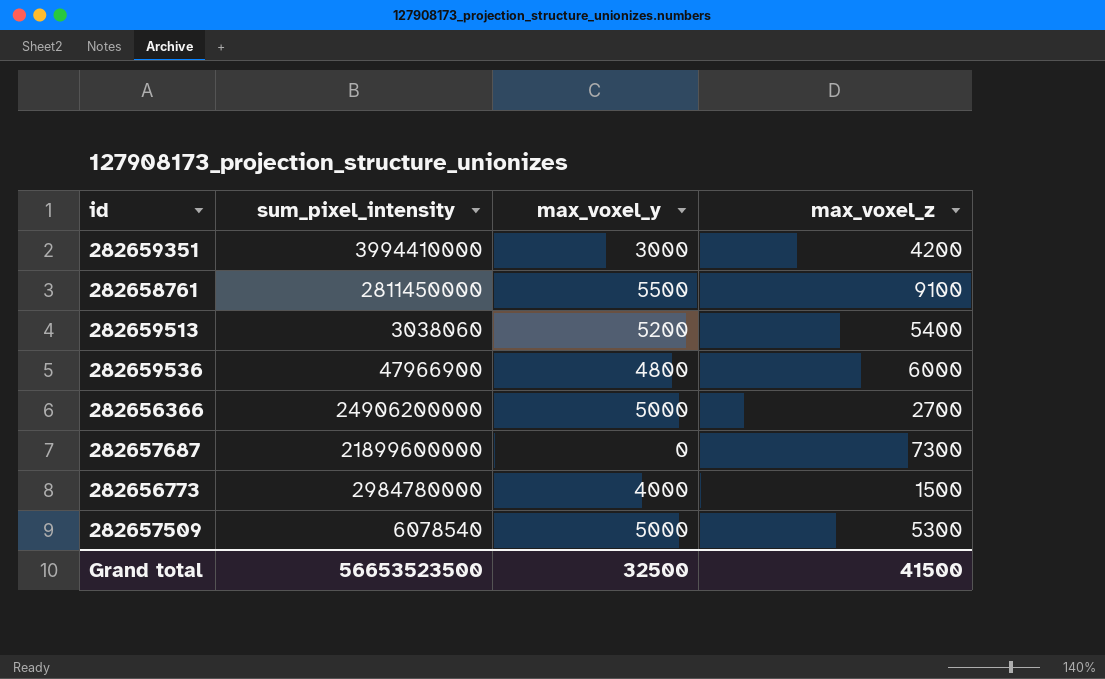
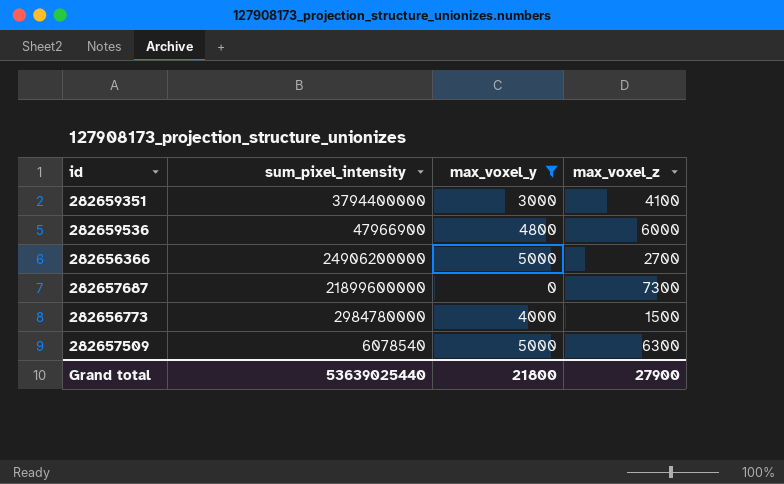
filter: none -> max_voxel_y <= 5000
282659351 | sum_pixel_intensity: 3994410000 -> 3794400000
282659351 | max_voxel_z: 4200 -> 4100
282657509 | max_voxel_z: 5300 -> 6300
Grand total | sum_pixel_intensity: 56653523500 -> 53639025440
Grand total | max_voxel_y: 32500 -> 21800
Grand total | max_voxel_z: 41500 -> 27900

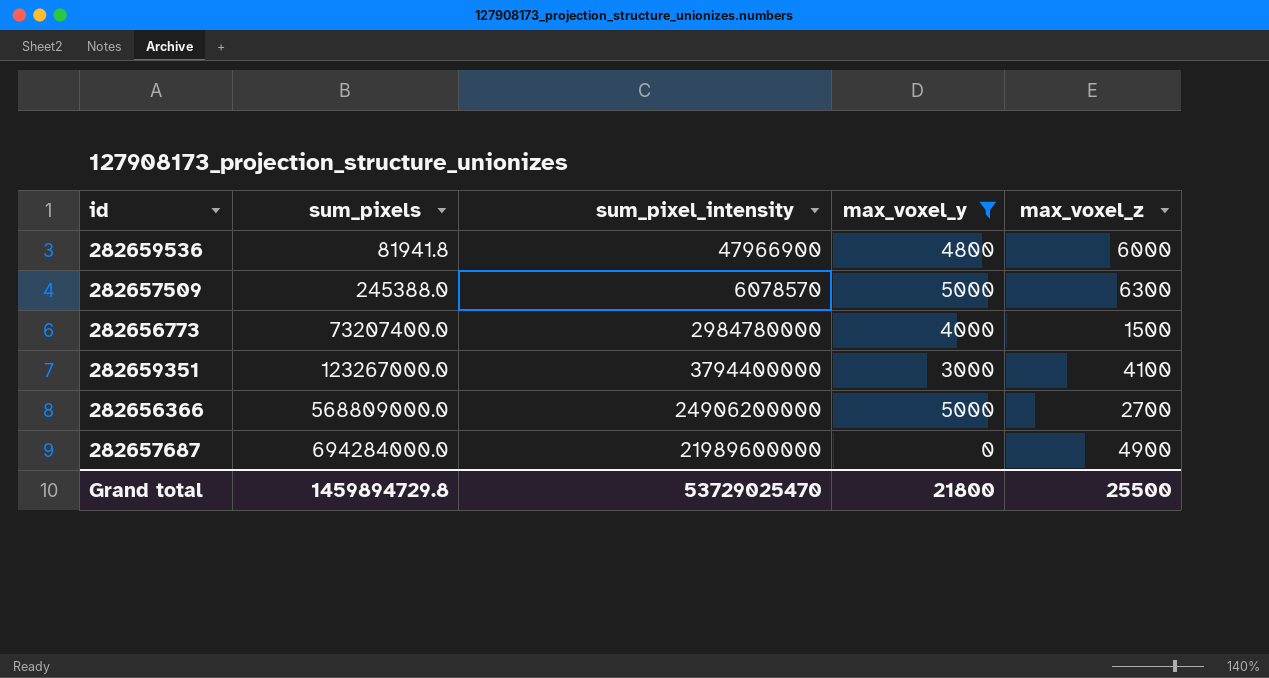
row order: none -> sum_pixels ascending
column sum_pixels | position: none -> 2
282657509 | sum_pixel_intensity: 6078540 -> 6078570
282657687 | sum_pixel_intensity: 21899600000 -> 21989600000
282657687 | max_voxel_z: 7300 -> 4900
Grand total | sum_pixel_intensity: 53639025440 -> 53729025470
Grand total | max_voxel_z: 27900 -> 25500

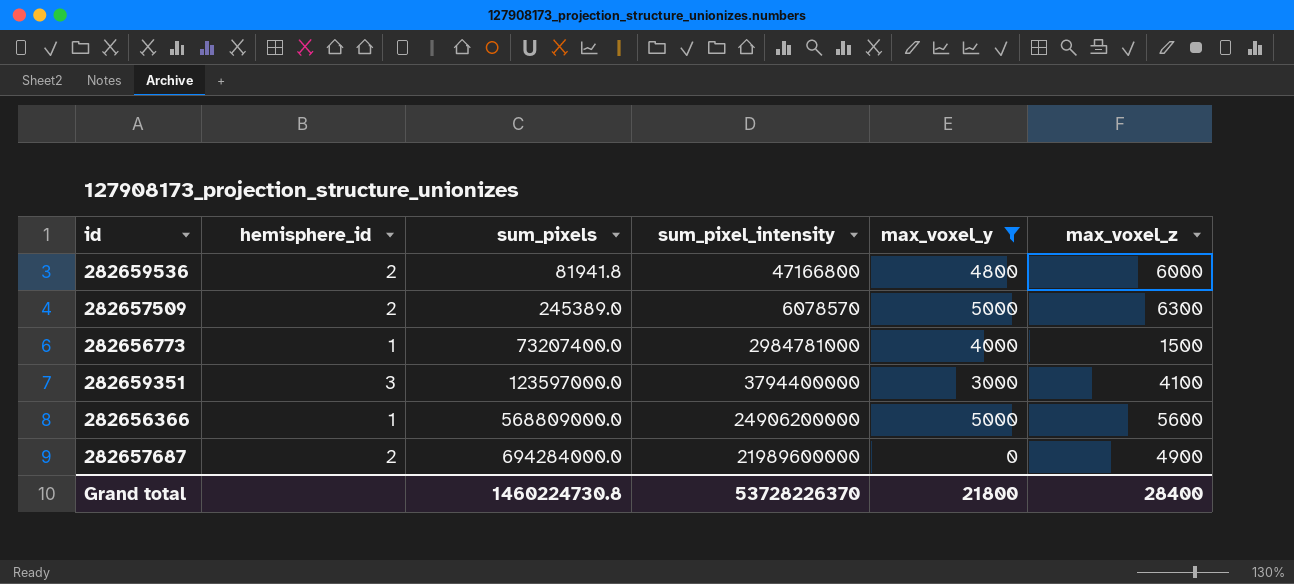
column hemisphere_id | position: none -> 2
282659536 | sum_pixel_intensity: 47966900 -> 47166800
282657509 | sum_pixels: 245388.0 -> 245389.0
282656773 | sum_pixel_intensity: 2984780000 -> 2984781000
282659351 | sum_pixels: 123267000.0 -> 123597000.0
282656366 | max_voxel_z: 2700 -> 5600
Grand total | sum_pixels: 1459894729.8 -> 1460224730.8
Grand total | sum_pixel_intensity: 53729025470 -> 53728226370
Grand total | max_voxel_z: 25500 -> 28400

